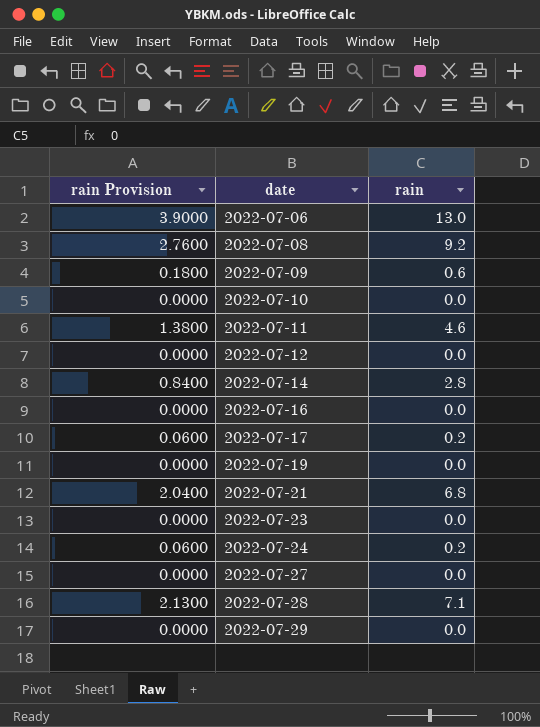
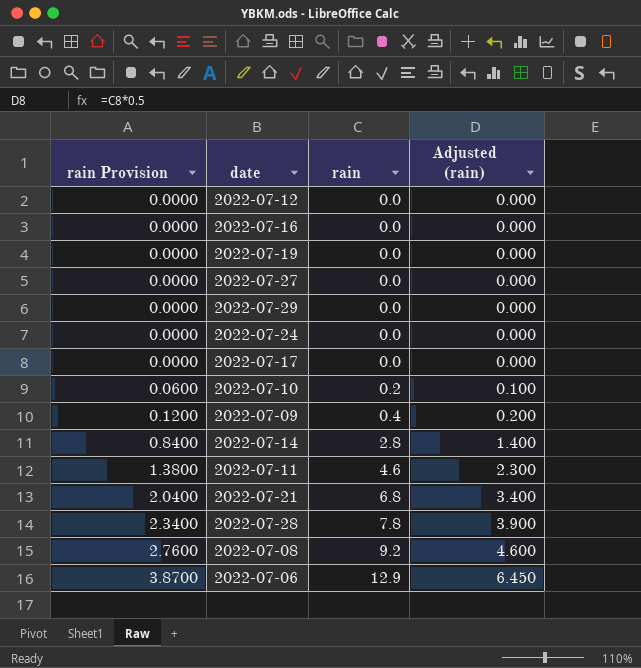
row order: date ascending -> rain Provision ascending
column Adjusted (rain) | formula: none -> [rain] * 0.5
row 2022-07-23: 0.0000 | 0.0 -> none
2022-07-24 | rain Provision: 0.0600 -> 0.0000
2022-07-24 | rain: 0.2 -> 0.0
2022-07-17 | rain Provision: 0.0600 -> 0.0000
2022-07-17 | rain: 0.2 -> 0.0
2022-07-10 | rain Provision: 0.0000 -> 0.0600
2022-07-10 | rain: 0.0 -> 0.2
2022-07-09 | rain Provision: 0.1800 -> 0.1200
2022-07-09 | rain: 0.6 -> 0.4
2022-07-28 | rain Provision: 2.1300 -> 2.3400
2022-07-28 | rain: 7.1 -> 7.8
2022-07-06 | rain Provision: 3.9000 -> 3.8700
2022-07-06 | rain: 13.0 -> 12.9

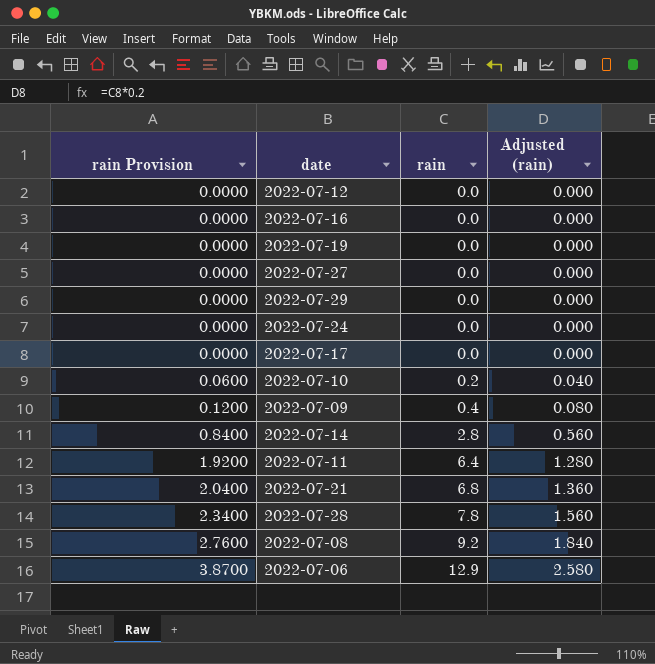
column Adjusted (rain) | formula: [rain] * 0.5 -> [rain] * 0.2
2022-07-11 | rain Provision: 1.3800 -> 1.9200
2022-07-11 | rain: 4.6 -> 6.4

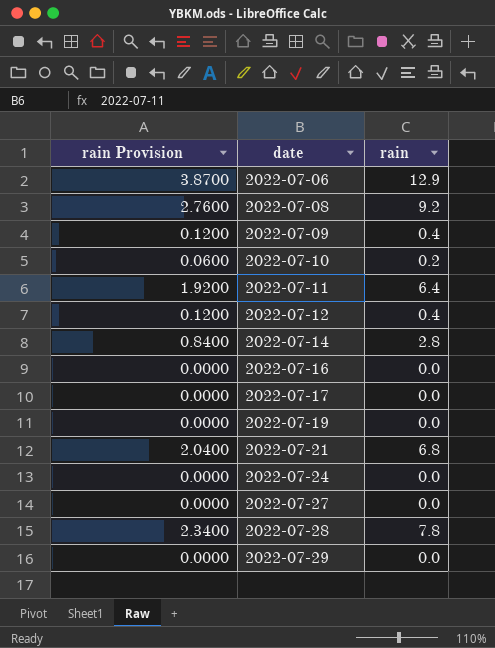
row order: rain Provision ascending -> date ascending
column Adjusted (rain) | formula: [rain] * 0.2 -> none
2022-07-12 | rain Provision: 0.0000 -> 0.1200
2022-07-12 | rain: 0.0 -> 0.4

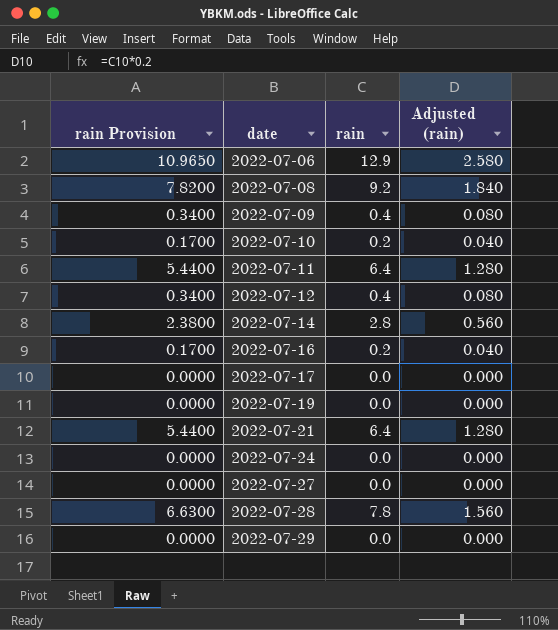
column rain Provision | formula: [rain] * 0.3 -> [rain] * 0.85
column Adjusted (rain) | formula: none -> [rain] * 0.2
2022-07-16 | rain: 0.0 -> 0.2
2022-07-21 | rain: 6.8 -> 6.4

